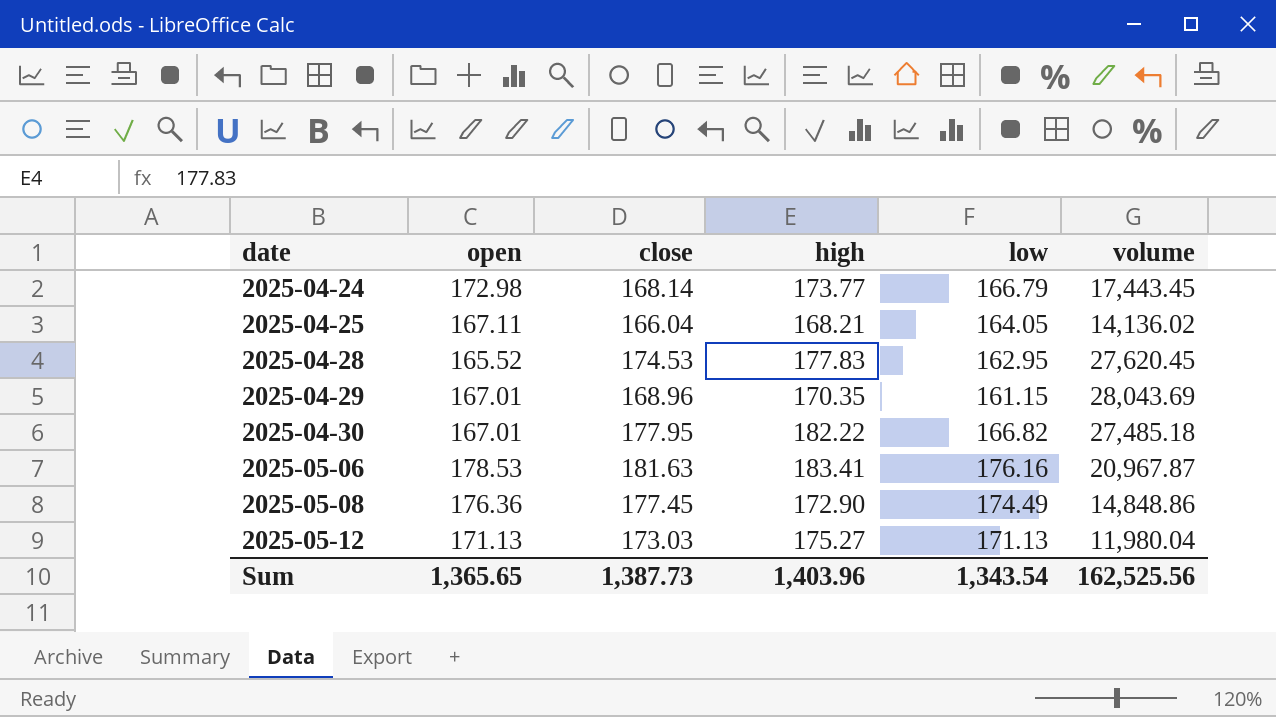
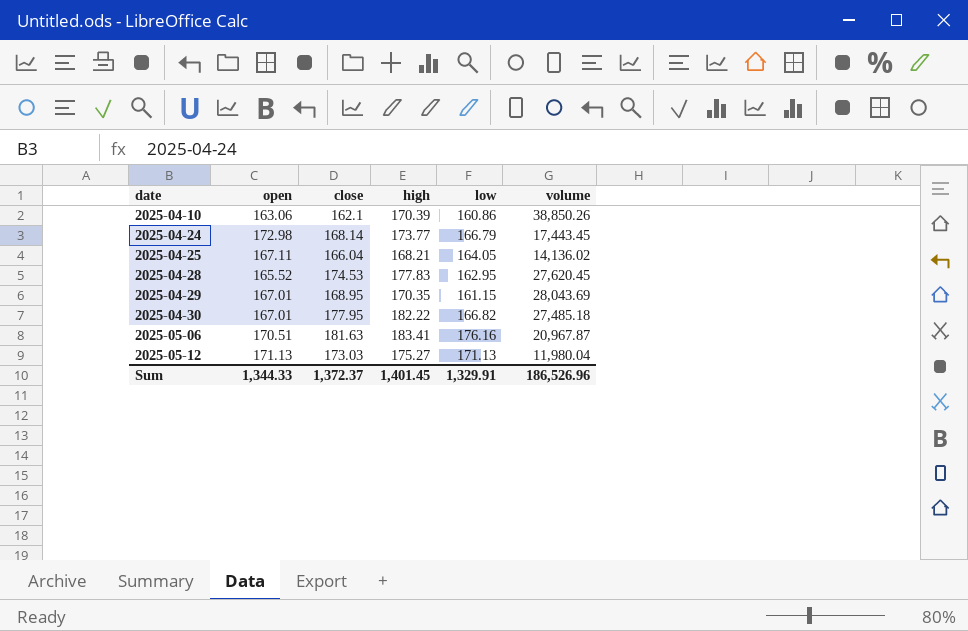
row 2025-05-08: 176.36 | 177.45 | 172.90 | 174.49 | 14,848.86 -> none
row 2025-04-10: none -> 163.06 | 162.1 | 170.39 | 160.86 | 38,850.26
2025-04-29 | close: 168.96 -> 168.95
2025-05-06 | open: 178.53 -> 170.51
Sum | open: 1,365.65 -> 1,344.33
Sum | close: 1,387.73 -> 1,372.37
Sum | high: 1,403.96 -> 1,401.45
Sum | low: 1,343.54 -> 1,329.91
Sum | volume: 162,525.56 -> 186,526.96

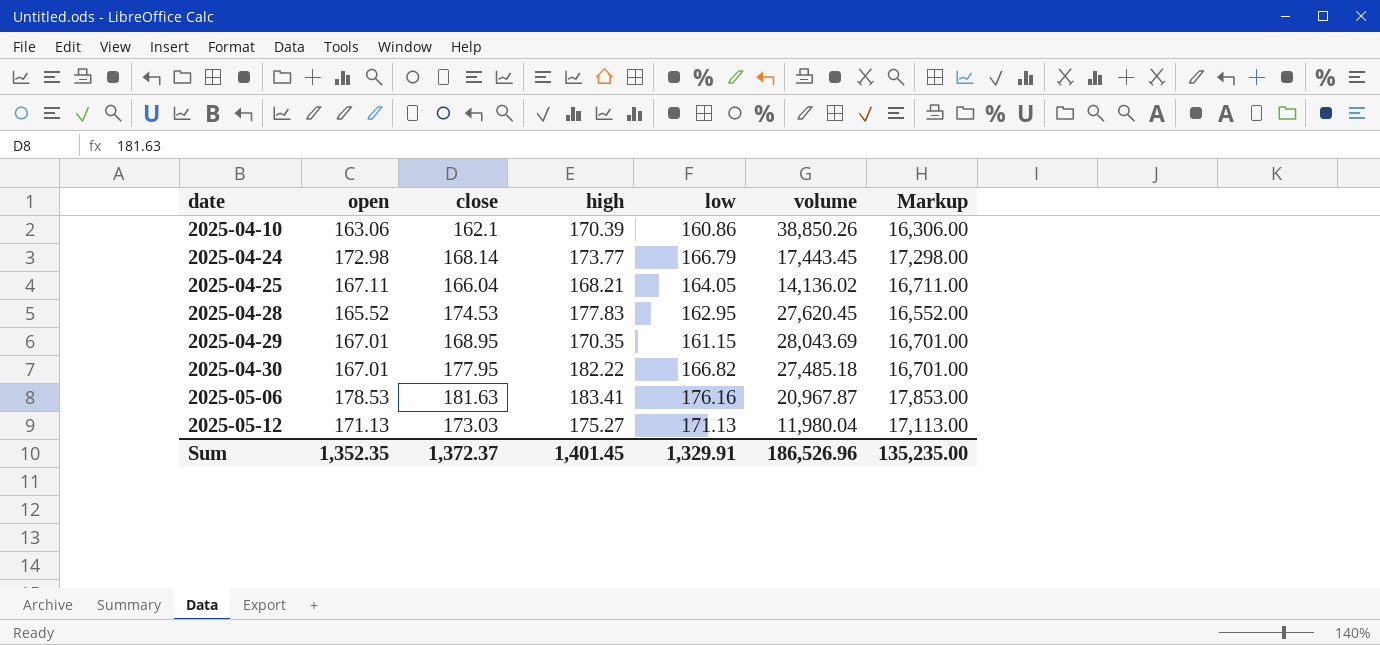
column Markup | formula: none -> [open] * 100
2025-05-06 | open: 170.51 -> 178.53
Sum | open: 1,344.33 -> 1,352.35

